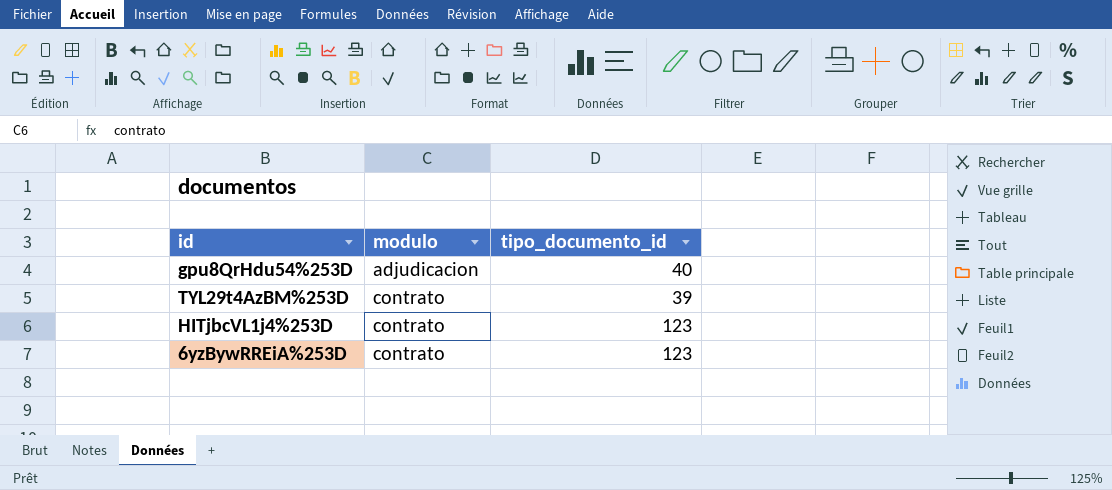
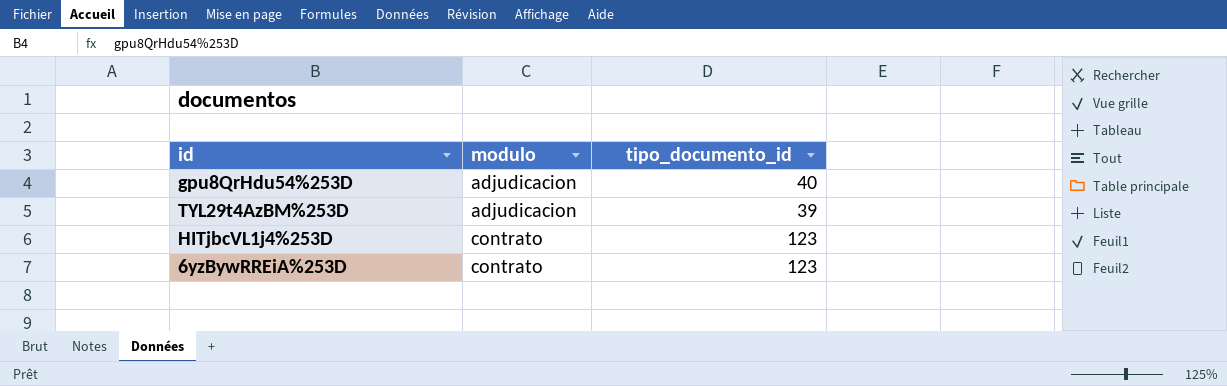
TYL29t4AzBM%253D | modulo: contrato -> adjudicacion

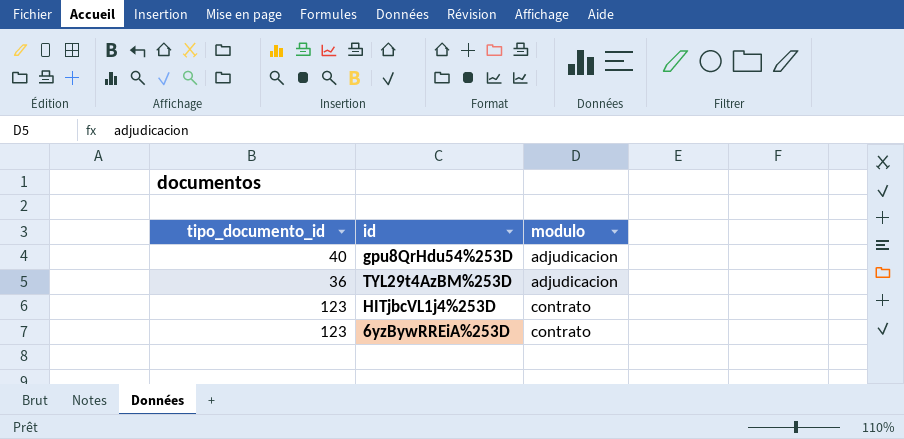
column tipo_documento_id | position: 3 -> 1
TYL29t4AzBM%253D | tipo_documento_id: 39 -> 36

